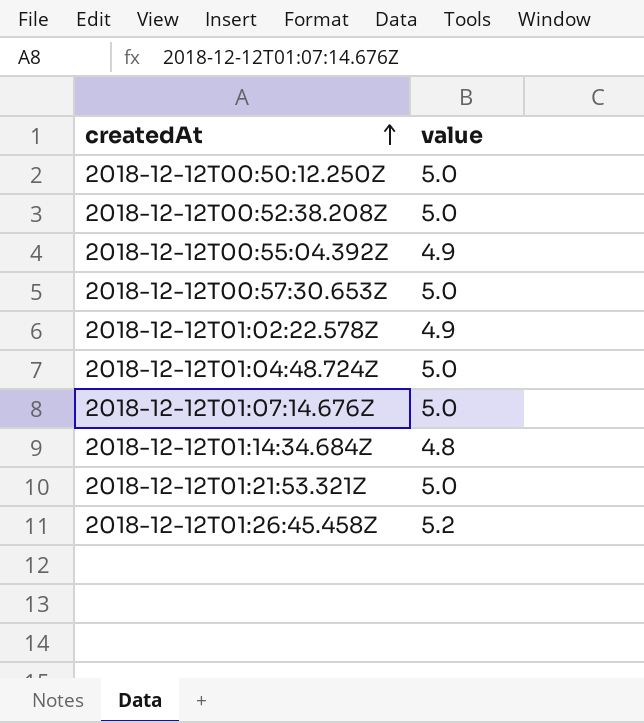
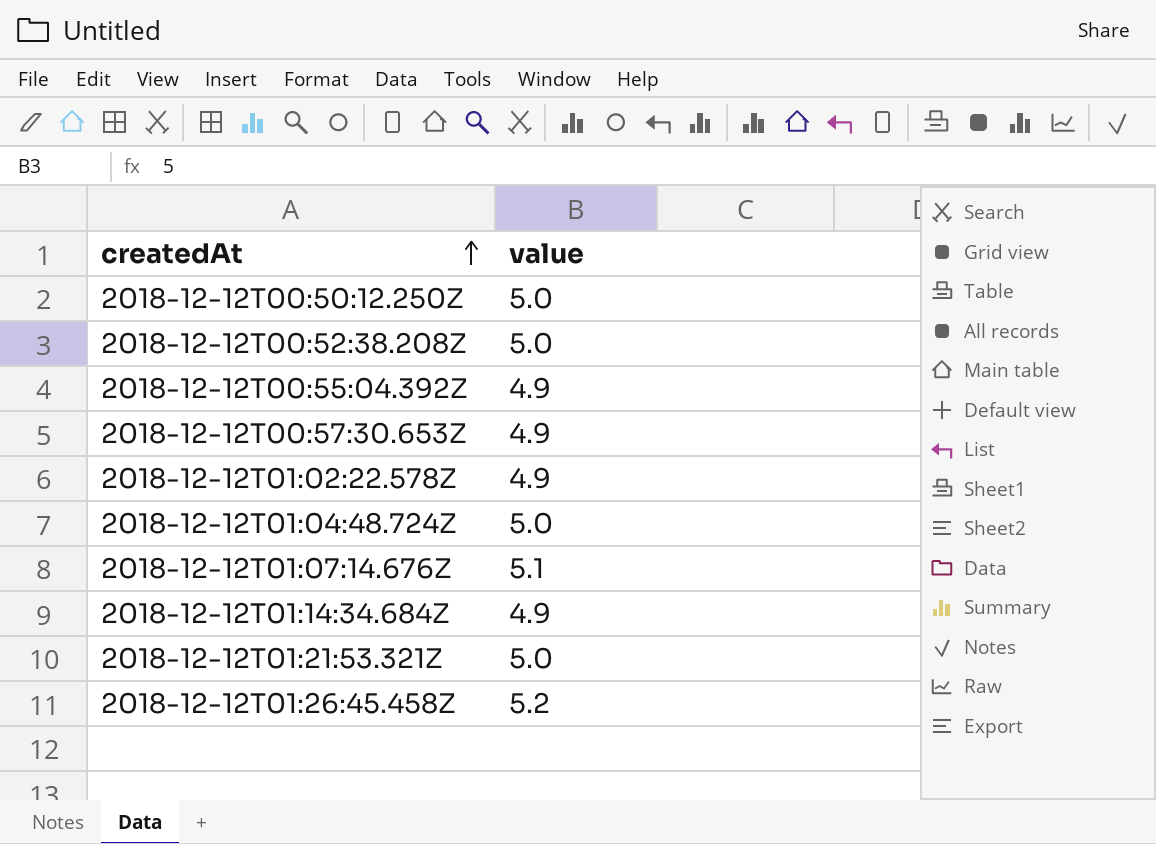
2018-12-12T00:57:30.653Z | value: 5.0 -> 4.9
2018-12-12T01:07:14.676Z | value: 5.0 -> 5.1
2018-12-12T01:14:34.684Z | value: 4.8 -> 4.9

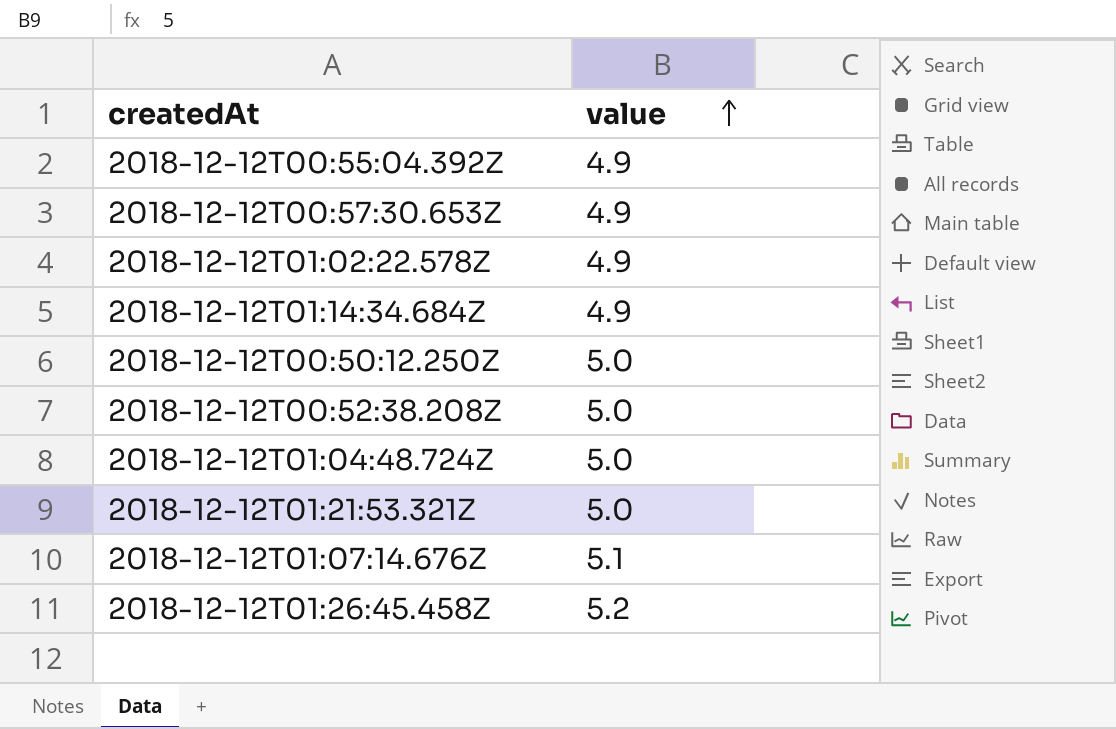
row order: createdAt ascending -> value ascending

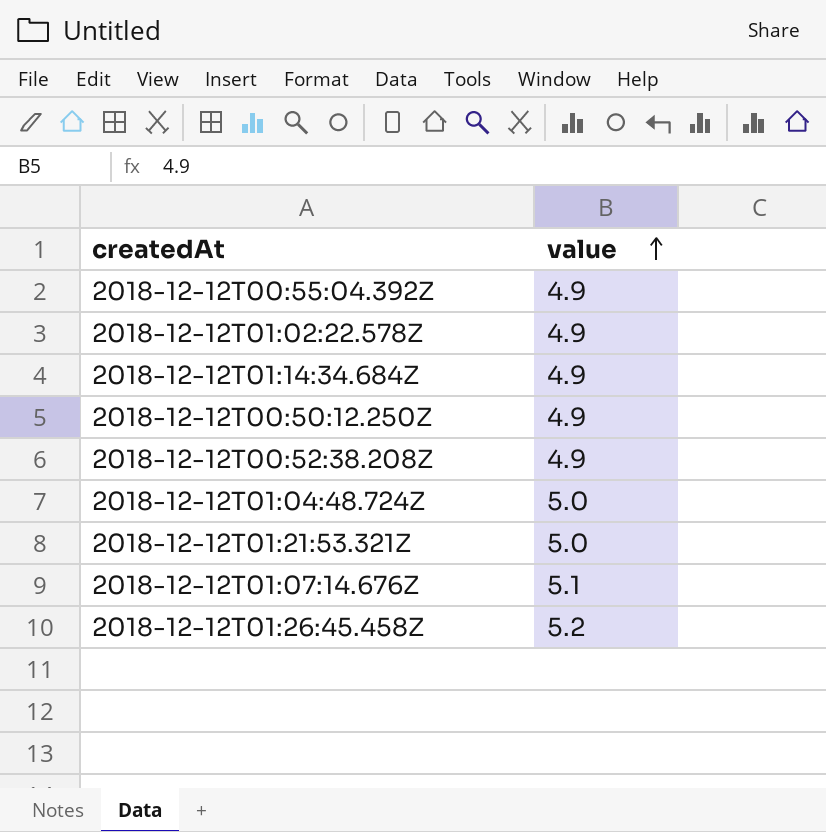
row 2018-12-12T00:57:30.653Z: 4.9 -> none
2018-12-12T00:50:12.250Z | value: 5.0 -> 4.9
2018-12-12T00:52:38.208Z | value: 5.0 -> 4.9

